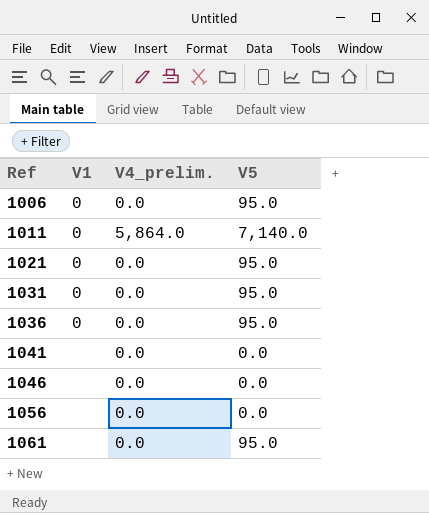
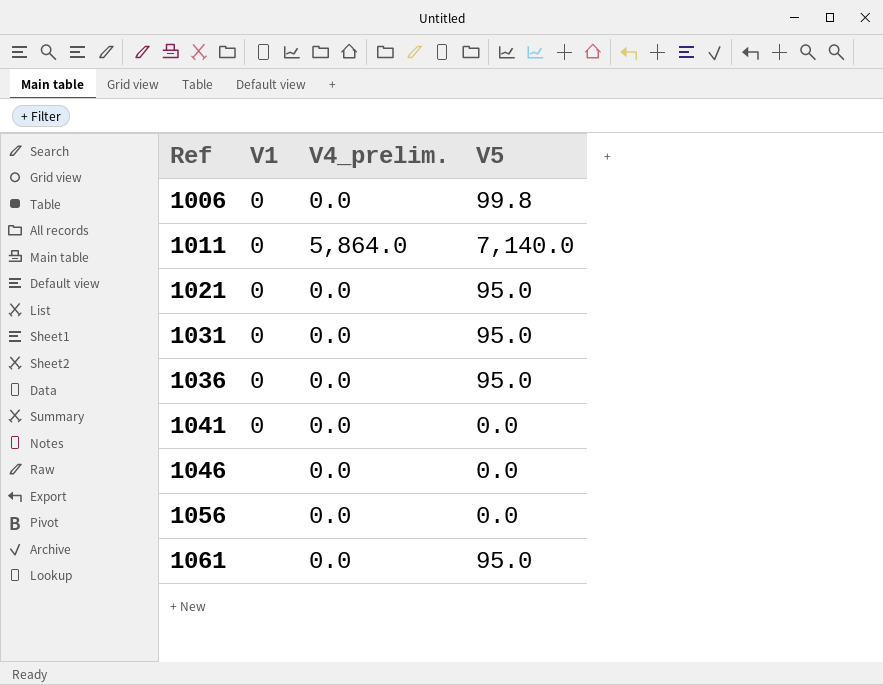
1006 | V5: 95.0 -> 99.8
1041 | V1: none -> 0

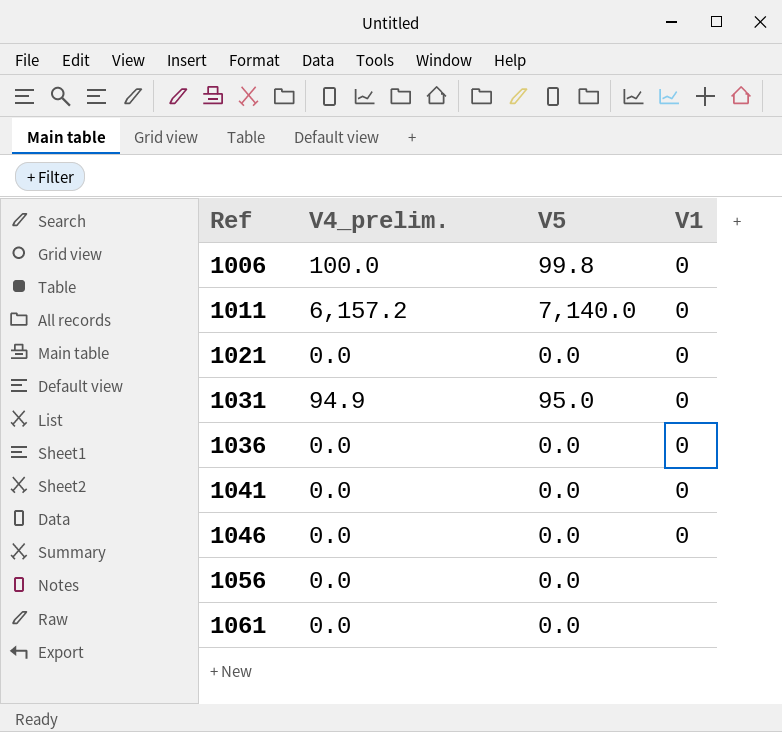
column V1 | position: 2 -> 4
1006 | V4_prelim.: 0.0 -> 100.0
1011 | V4_prelim.: 5,864.0 -> 6,157.2
1021 | V5: 95.0 -> 0.0
1031 | V4_prelim.: 0.0 -> 94.9
1036 | V5: 95.0 -> 0.0
1046 | V1: none -> 0
1061 | V5: 95.0 -> 0.0

